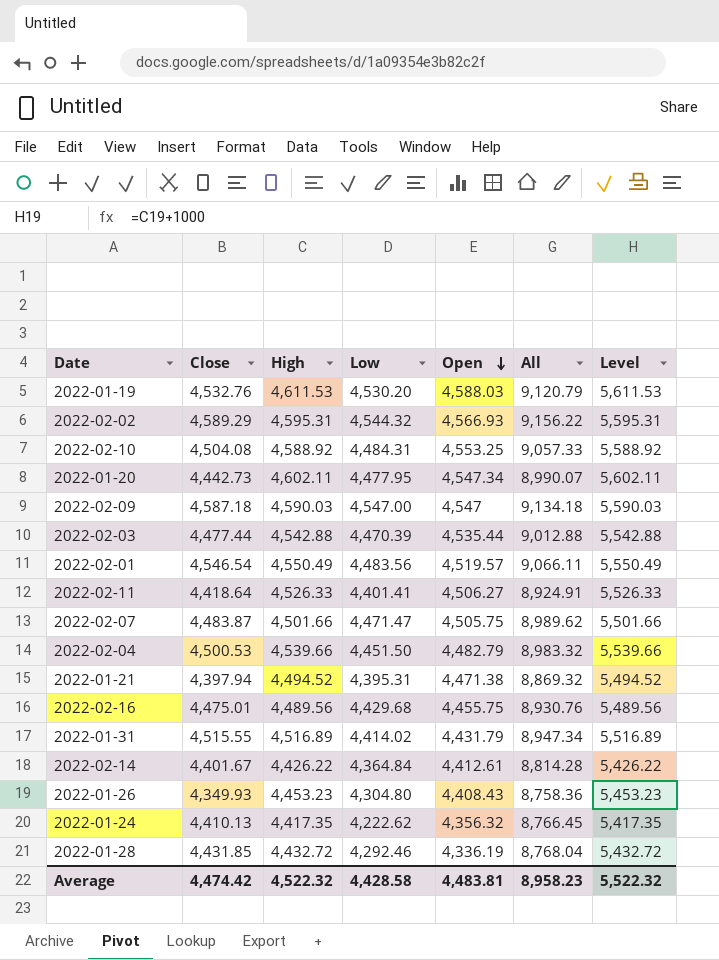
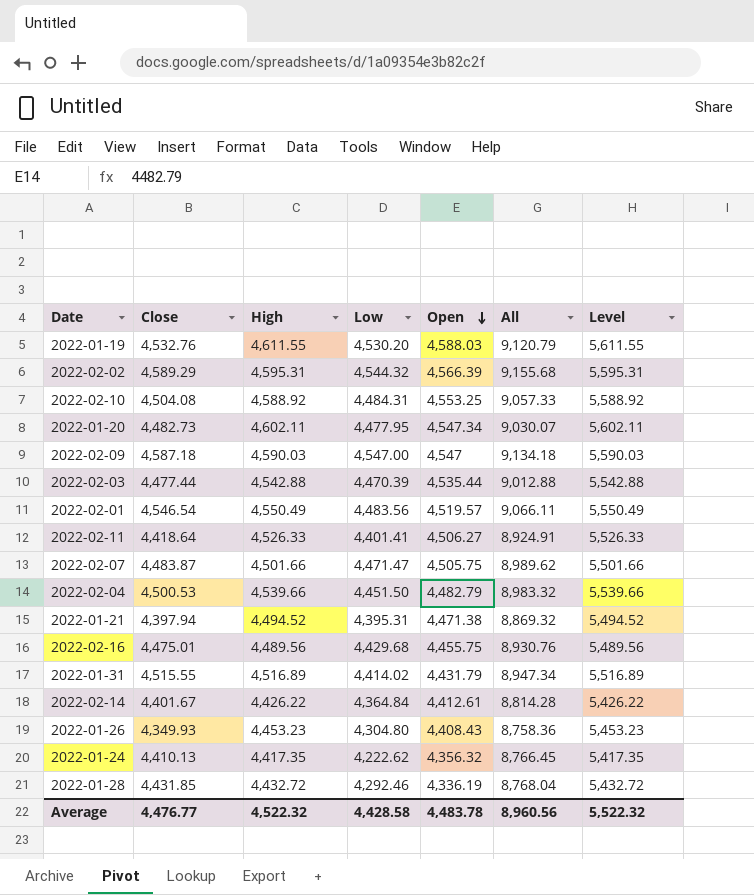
2022-01-19 | High: 4,611.53 -> 4,611.55
2022-01-19 | Level: 5,611.53 -> 5,611.55
2022-02-02 | Open: 4,566.93 -> 4,566.39
2022-02-02 | All: 9,156.22 -> 9,155.68
2022-01-20 | Close: 4,442.73 -> 4,482.73
2022-01-20 | All: 8,990.07 -> 9,030.07
Average | Close: 4,474.42 -> 4,476.77
Average | Open: 4,483.81 -> 4,483.78
Average | All: 8,958.23 -> 8,960.56

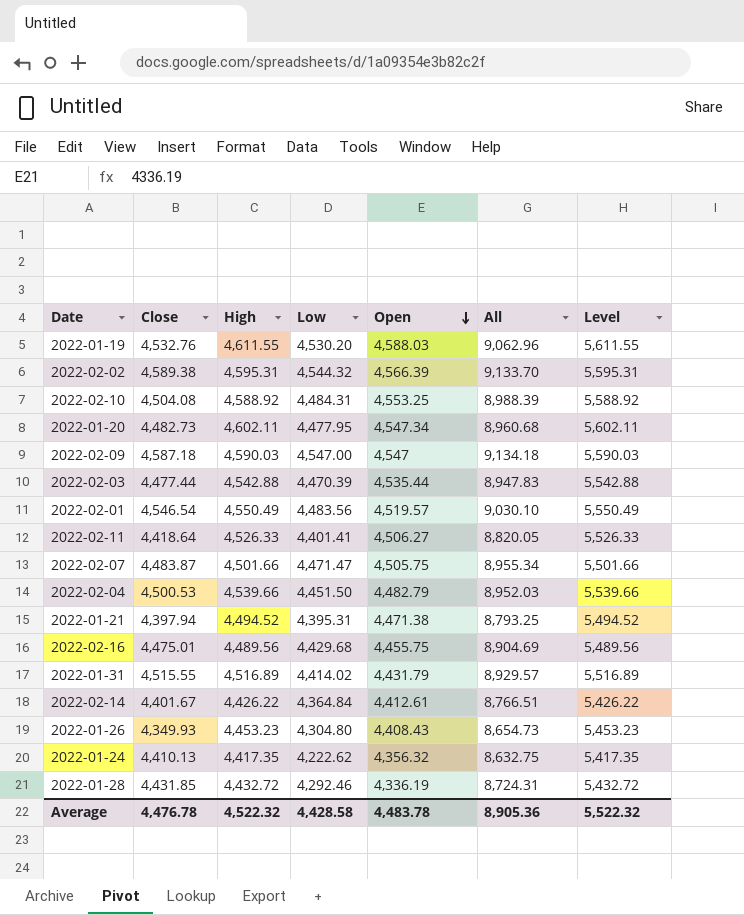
column All | formula: [Close] + [Open] -> [Close] + [Low]
2022-02-02 | Close: 4,589.29 -> 4,589.38
Average | Close: 4,476.77 -> 4,476.78
Average | All: 8,960.56 -> 8,905.36

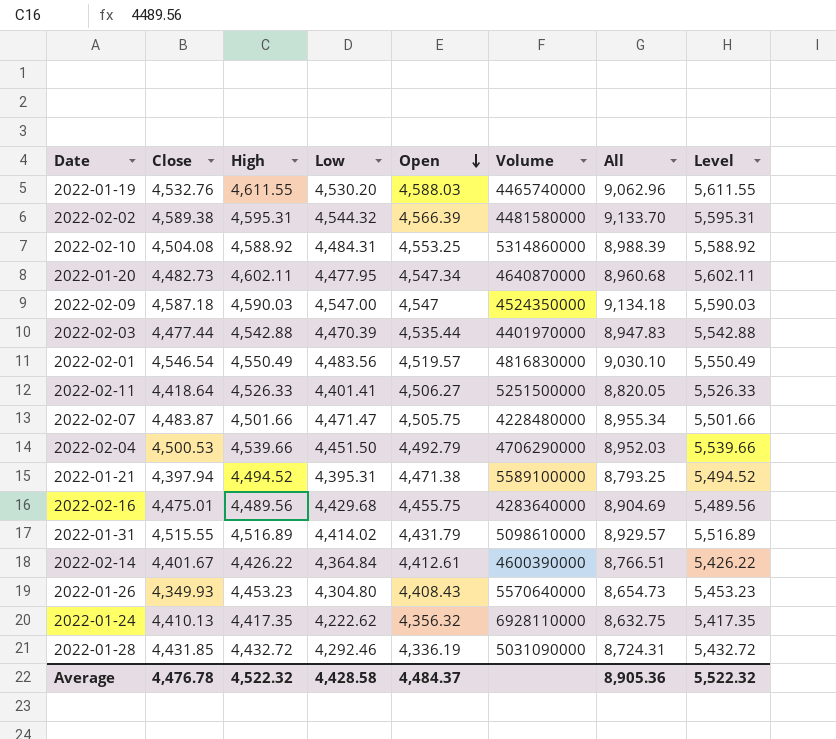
column Volume | position: none -> 6
2022-02-04 | Open: 4,482.79 -> 4,492.79
Average | Open: 4,483.78 -> 4,484.37

